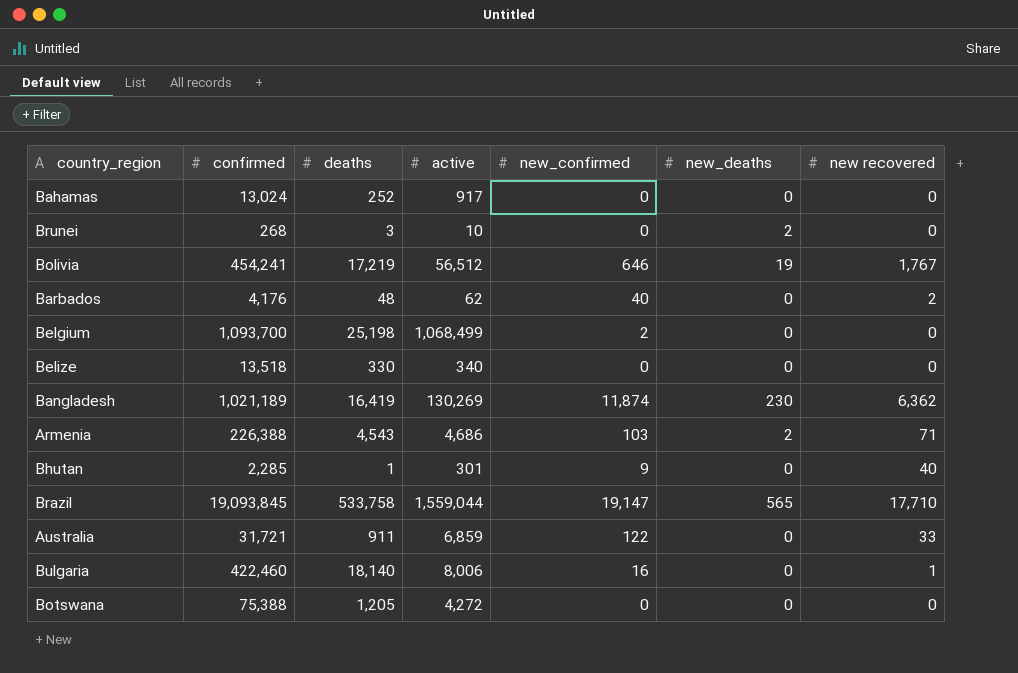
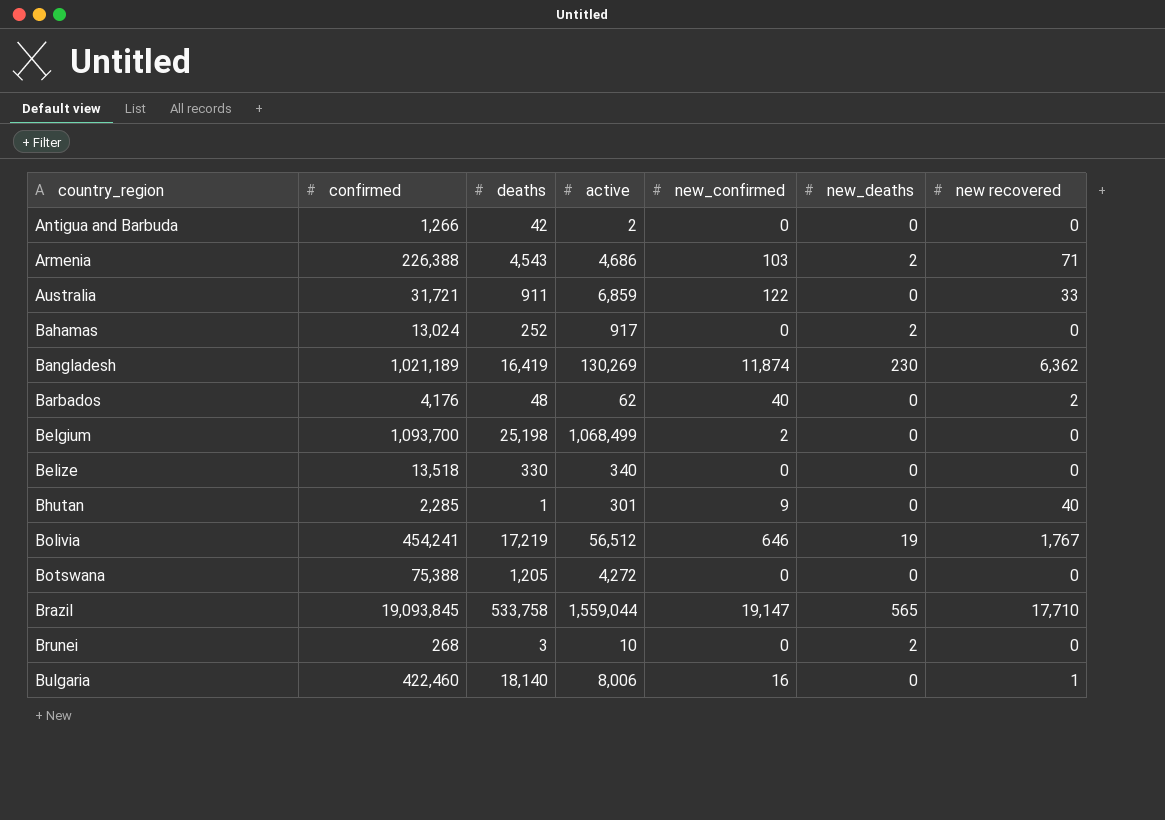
row order: none -> country_region ascending
row Antigua and Barbuda: none -> 1,266 | 42 | 2 | 0 | 0 | 0
Bahamas | new_deaths: 0 -> 2

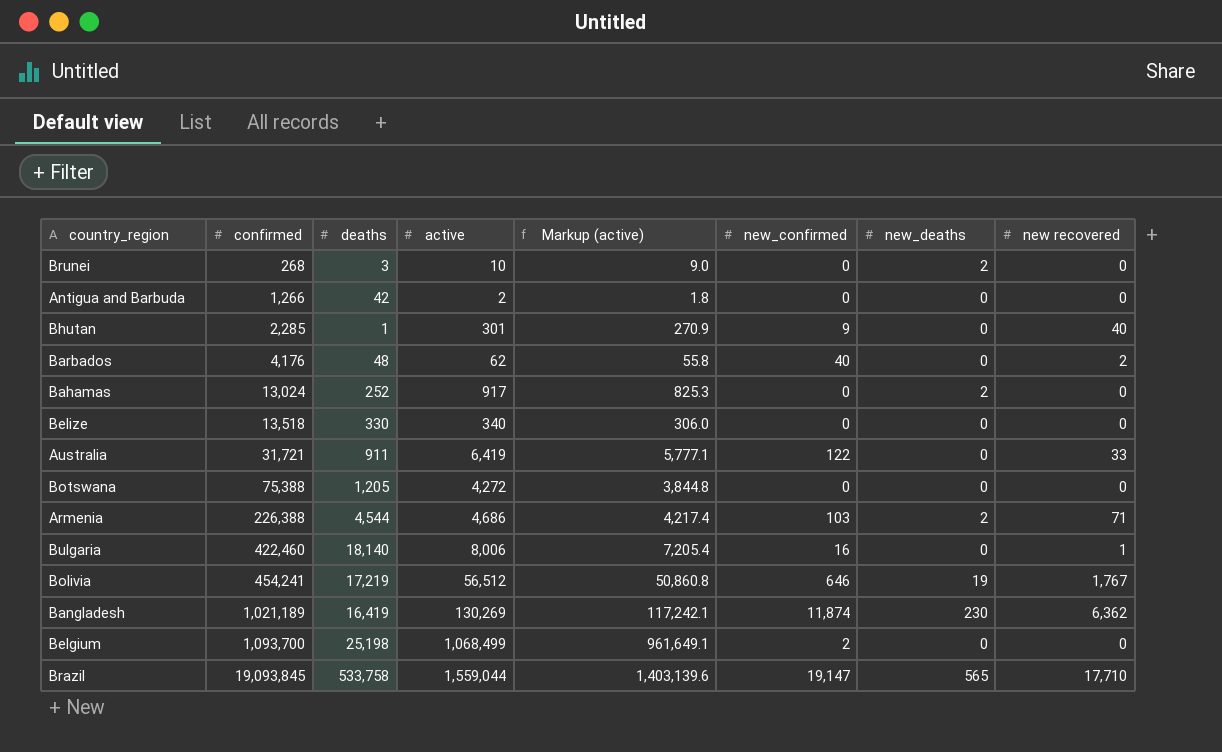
row order: country_region ascending -> confirmed ascending
column Markup (active) | formula: none -> [active] * 0.9
Australia | active: 6,859 -> 6,419
Armenia | deaths: 4,543 -> 4,544

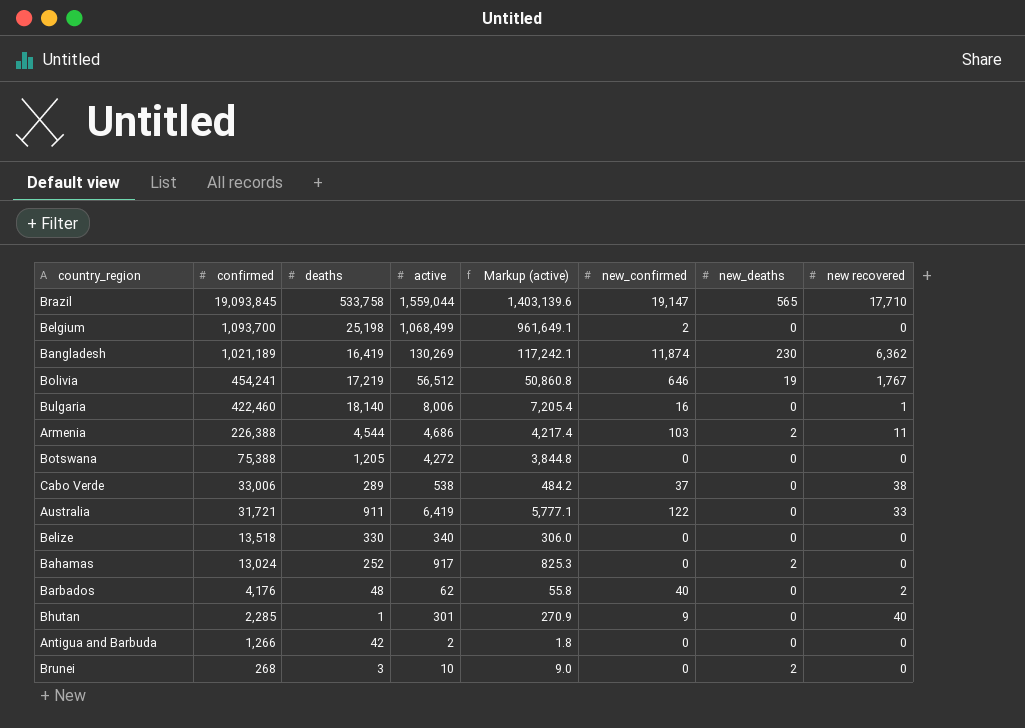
row order: confirmed ascending -> confirmed descending
Armenia | new recovered: 71 -> 11
row Cabo Verde: none -> 33,006 | 289 | 538 | 484.2 | 37 | 0 | 38

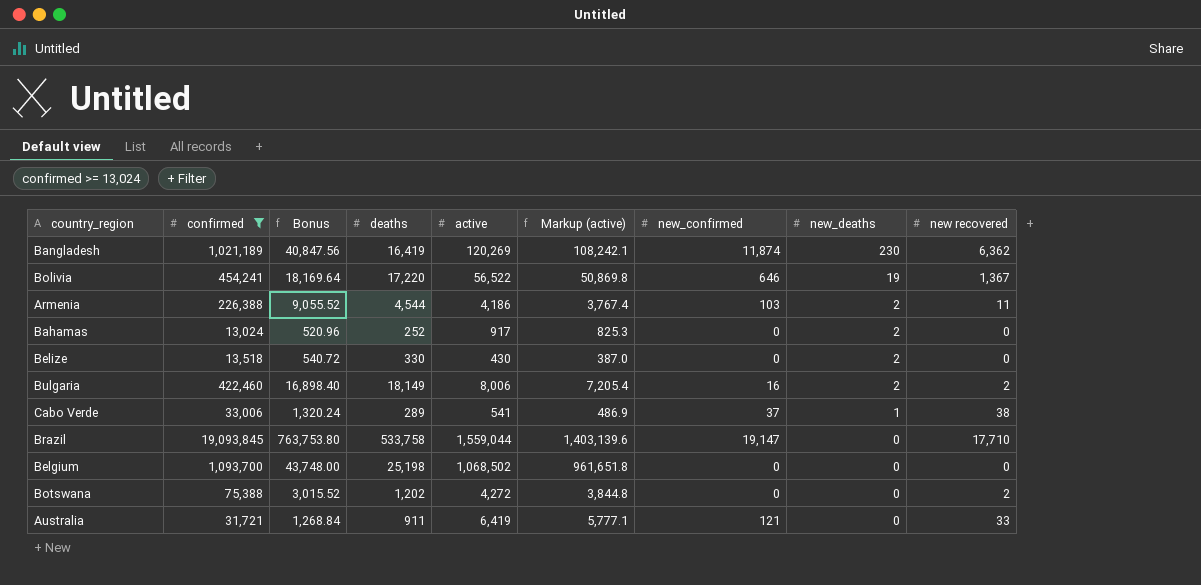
filter: none -> confirmed >= 13,024
row order: confirmed descending -> new_deaths descending
column Bonus | formula: none -> [confirmed] * 0.04
Bangladesh | active: 130,269 -> 120,269
Bangladesh | Markup (active): 117,242.1 -> 108,242.1
Bolivia | deaths: 17,219 -> 17,220
Bolivia | active: 56,512 -> 56,522
Bolivia | Markup (active): 50,860.8 -> 50,869.8
Bolivia | new recovered: 1,767 -> 1,367
Armenia | active: 4,686 -> 4,186
Armenia | Markup (active): 4,217.4 -> 3,767.4
Belize | active: 340 -> 430
Belize | Markup (active): 306.0 -> 387.0
Belize | new_deaths: 0 -> 2
Bulgaria | deaths: 18,140 -> 18,149
Bulgaria | new_deaths: 0 -> 2
Bulgaria | new recovered: 1 -> 2
Cabo Verde | active: 538 -> 541
Cabo Verde | Markup (active): 484.2 -> 486.9
Cabo Verde | new_deaths: 0 -> 1
Brazil | new_deaths: 565 -> 0
Belgium | active: 1,068,499 -> 1,068,502
Belgium | Markup (active): 961,649.1 -> 961,651.8
Belgium | new_confirmed: 2 -> 0
Botswana | deaths: 1,205 -> 1,202
Botswana | new recovered: 0 -> 2
Australia | new_confirmed: 122 -> 121

